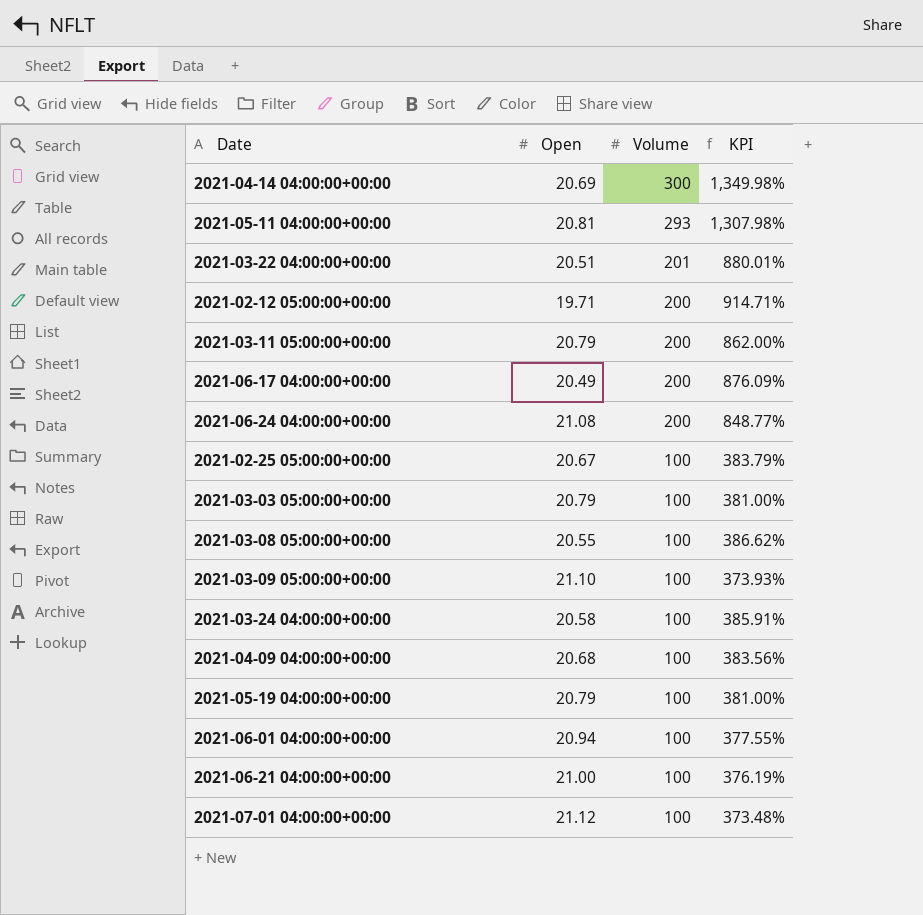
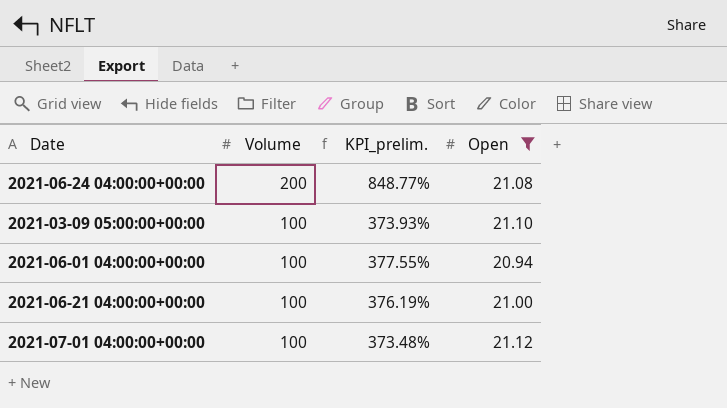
filter: none -> Open >= 20.94
column name: KPI -> KPI_prelim.
column Open | position: 2 -> 4

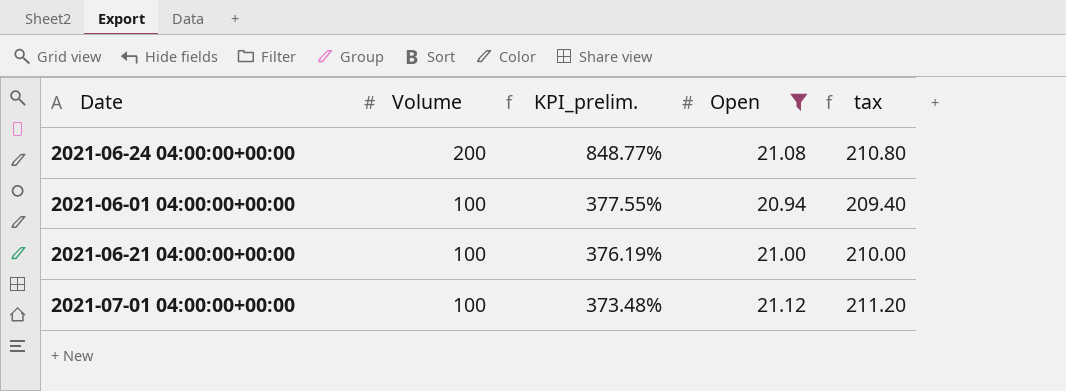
column tax | formula: none -> [Open] * 10
row 2021-03-09 05:00:00+00:00: 100 | 373.93% | 21.10 -> none

